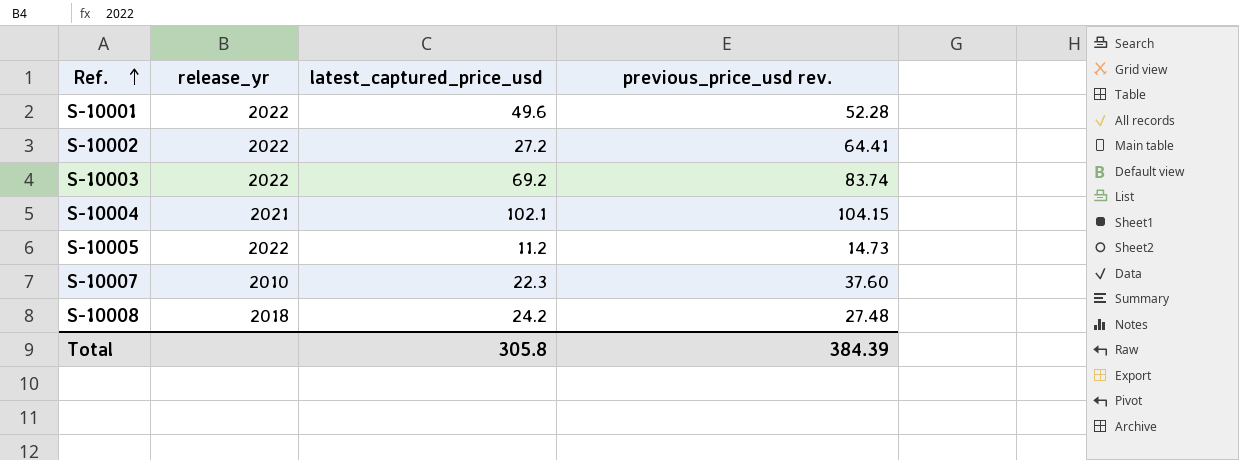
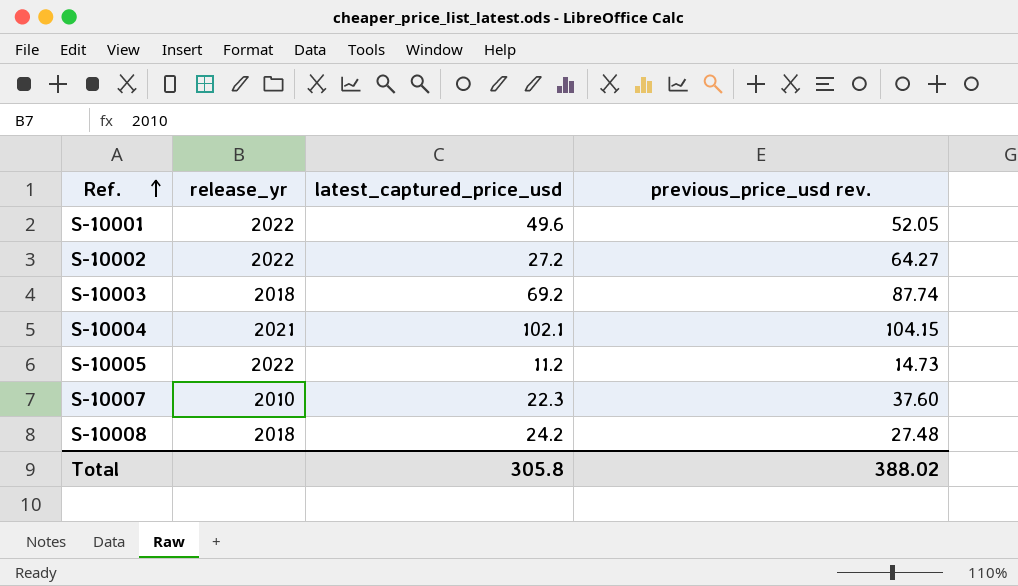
S-10001 | previous_price_usd rev.: 52.28 -> 52.05
S-10002 | previous_price_usd rev.: 64.41 -> 64.27
S-10003 | release_yr: 2022 -> 2018
S-10003 | previous_price_usd rev.: 83.74 -> 87.74
Total | previous_price_usd rev.: 384.39 -> 388.02

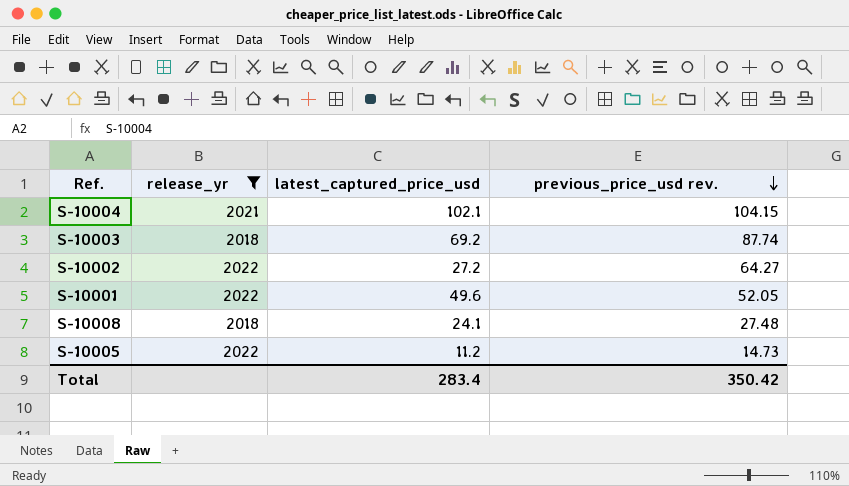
filter: none -> release_yr != 2010
row order: Ref. ascending -> previous_price_usd rev. descending
S-10008 | latest_captured_price_usd: 24.2 -> 24.1
Total | latest_captured_price_usd: 305.8 -> 283.4
Total | previous_price_usd rev.: 388.02 -> 350.42

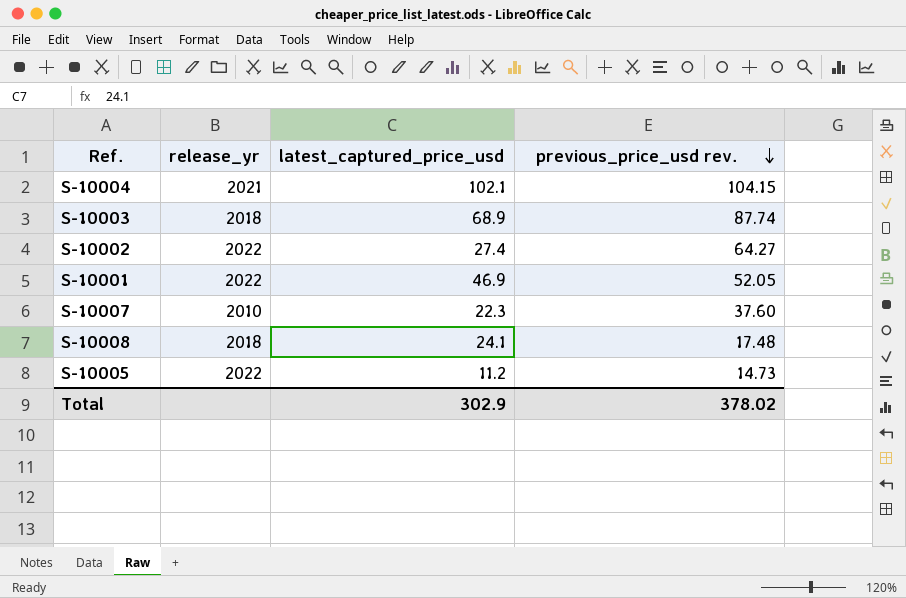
filter: release_yr != 2010 -> none
S-10003 | latest_captured_price_usd: 69.2 -> 68.9
S-10002 | latest_captured_price_usd: 27.2 -> 27.4
S-10001 | latest_captured_price_usd: 49.6 -> 46.9
S-10008 | previous_price_usd rev.: 27.48 -> 17.48
Total | latest_captured_price_usd: 283.4 -> 302.9
Total | previous_price_usd rev.: 350.42 -> 378.02

